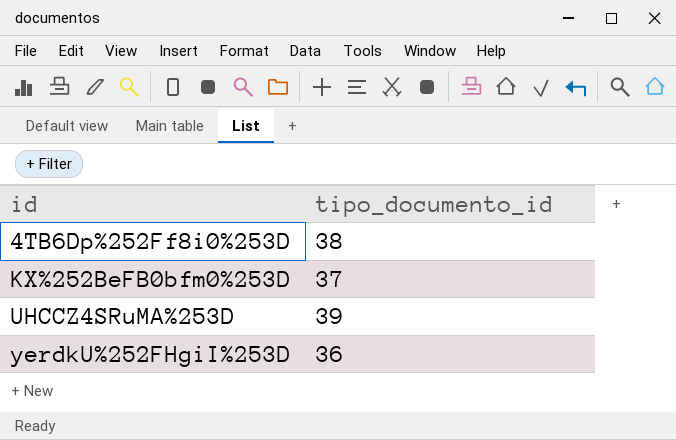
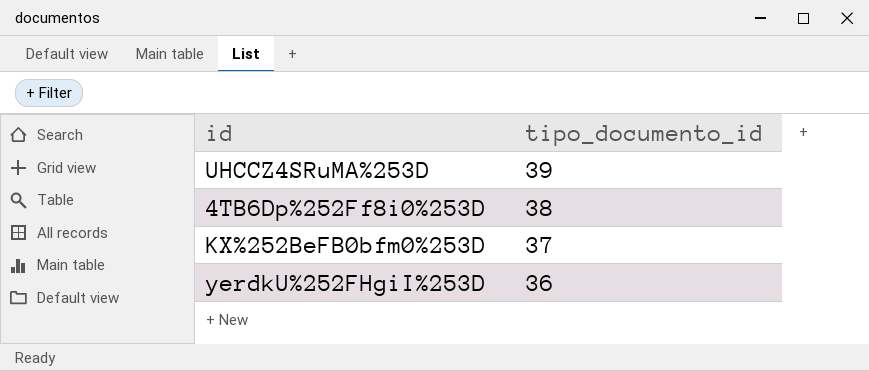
row order: id ascending -> tipo_documento_id descending

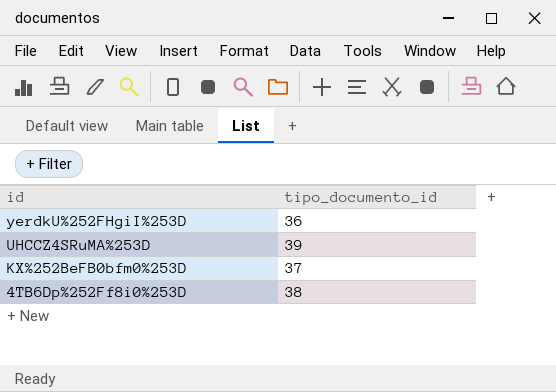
row order: tipo_documento_id descending -> id descending

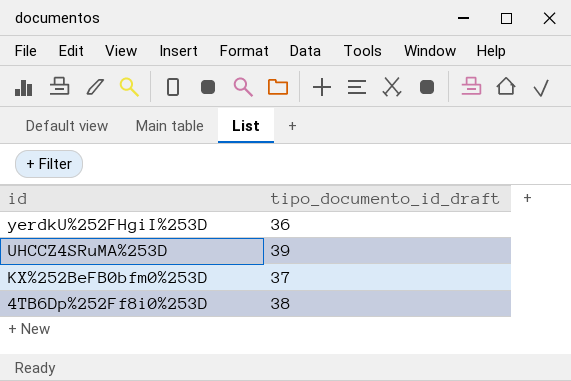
column name: tipo_documento_id -> tipo_documento_id_draft

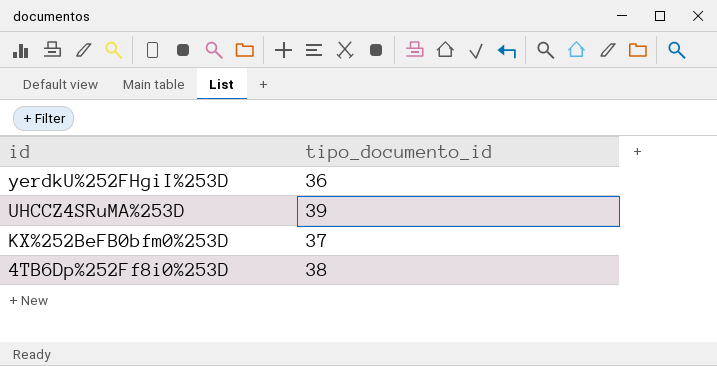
column name: tipo_documento_id_draft -> tipo_documento_id

